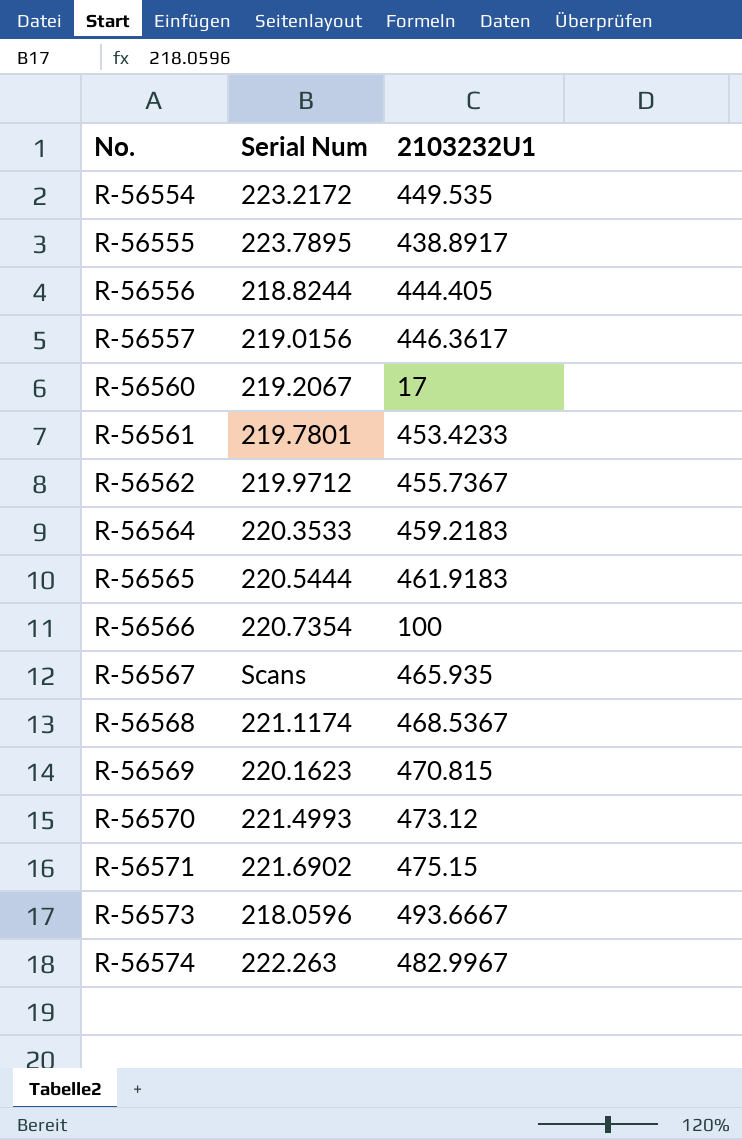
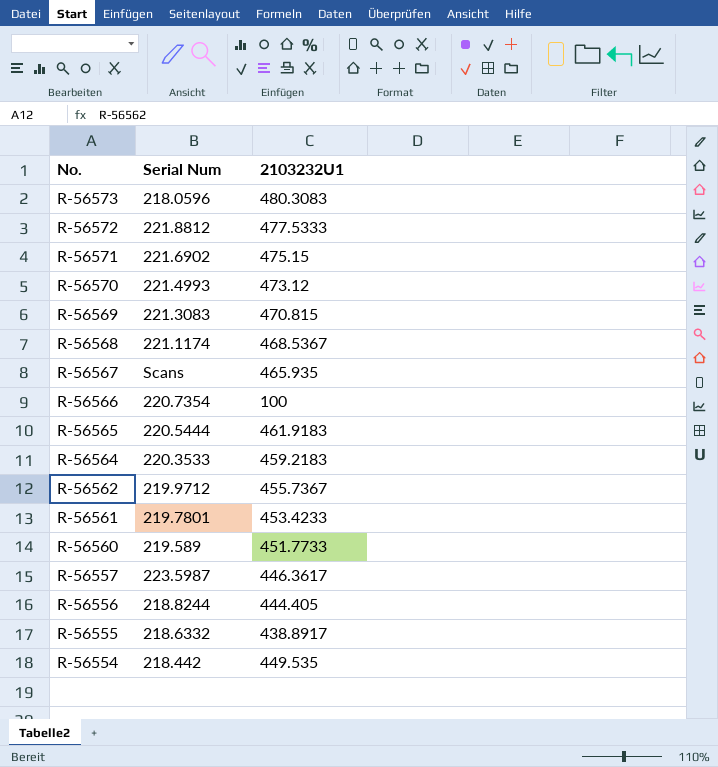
row order: No. ascending -> No. descending
row R-56574: 222.263 | 482.9967 -> none
R-56573 | 2103232U1: 493.6667 -> 480.3083
row R-56572: none -> 221.8812 | 477.5333
R-56569 | Serial Num: 220.1623 -> 221.3083
R-56560 | Serial Num: 219.2067 -> 219.589
R-56560 | 2103232U1: 17 -> 451.7733
R-56557 | Serial Num: 219.0156 -> 223.5987
R-56555 | Serial Num: 223.7895 -> 218.6332
R-56554 | Serial Num: 223.2172 -> 218.442

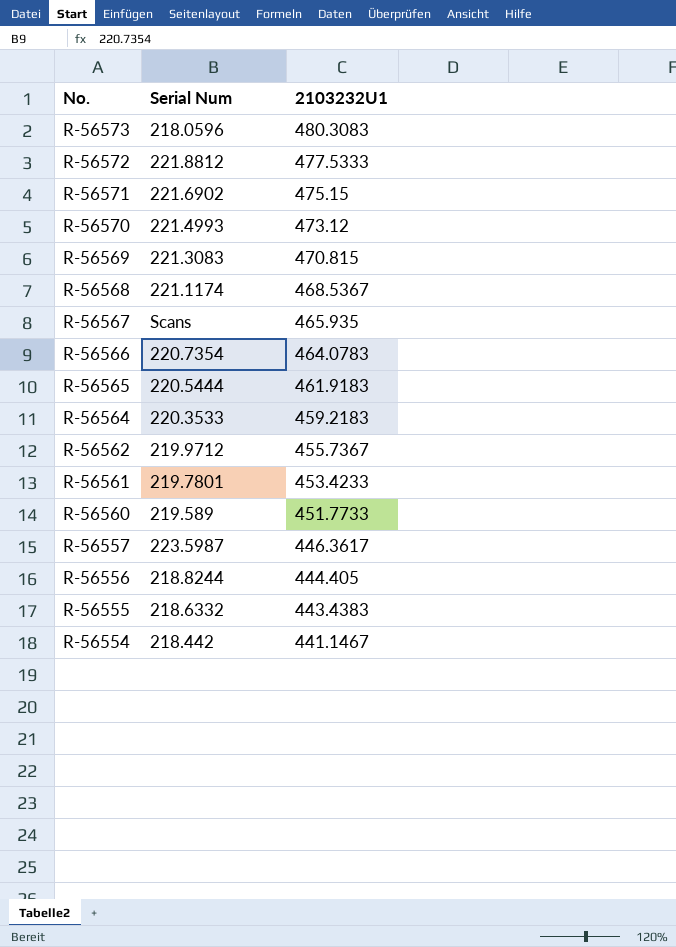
R-56566 | 2103232U1: 100 -> 464.0783
R-56555 | 2103232U1: 438.8917 -> 443.4383
R-56554 | 2103232U1: 449.535 -> 441.1467

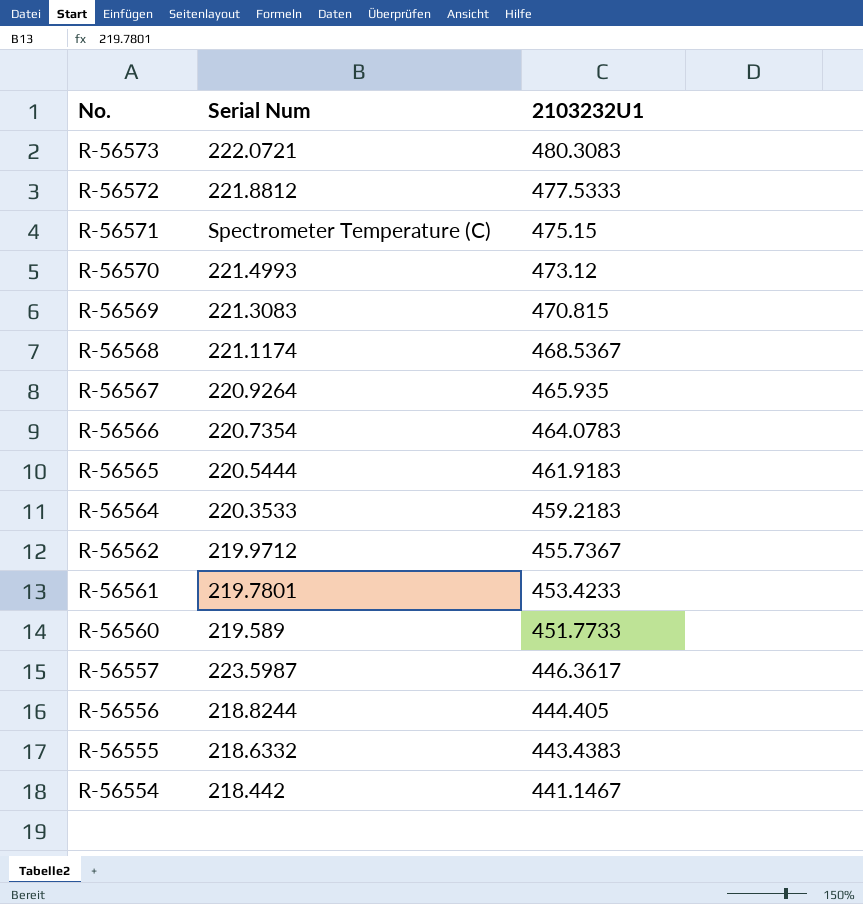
R-56573 | Serial Num: 218.0596 -> 222.0721
R-56571 | Serial Num: 221.6902 -> Spectrometer Temperature (C)
R-56567 | Serial Num: Scans -> 220.9264

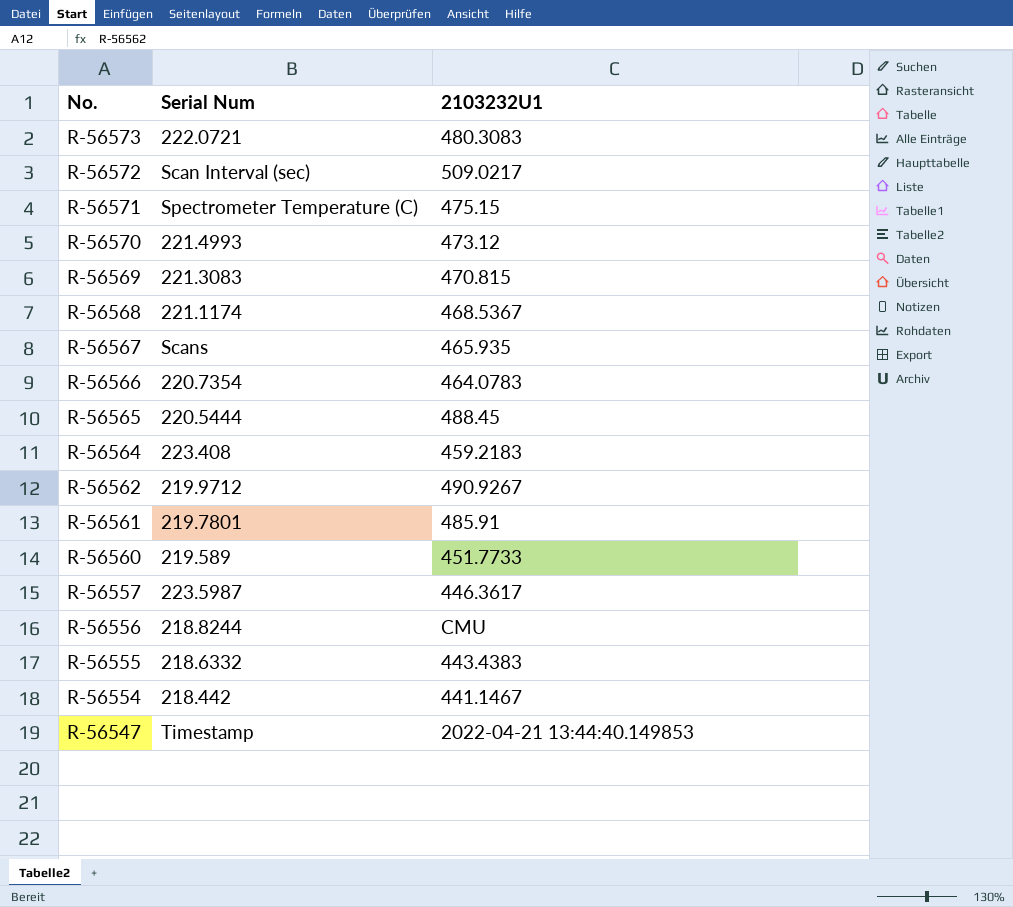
R-56572 | Serial Num: 221.8812 -> Scan Interval (sec)
R-56572 | 2103232U1: 477.5333 -> 509.0217
R-56567 | Serial Num: 220.9264 -> Scans
R-56565 | 2103232U1: 461.9183 -> 488.45
R-56564 | Serial Num: 220.3533 -> 223.408
R-56562 | 2103232U1: 455.7367 -> 490.9267
R-56561 | 2103232U1: 453.4233 -> 485.91
R-56556 | 2103232U1: 444.405 -> CMU
row R-56547: none -> Timestamp | 2022-04-21 13:44:40.149853

